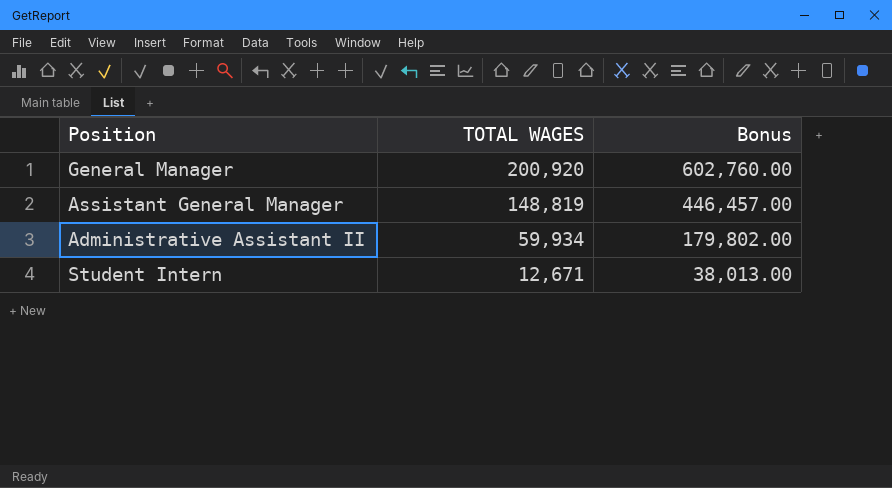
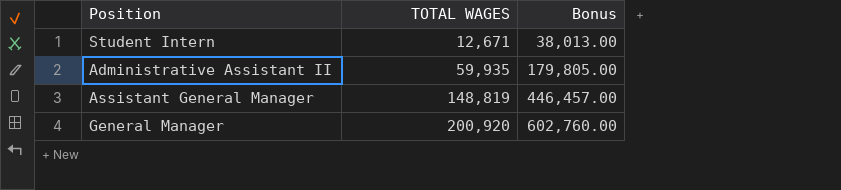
row order: TOTAL WAGES descending -> TOTAL WAGES ascending
Administrative Assistant II | TOTAL WAGES: 59,934 -> 59,935
Administrative Assistant II | Bonus: 179,802.00 -> 179,805.00

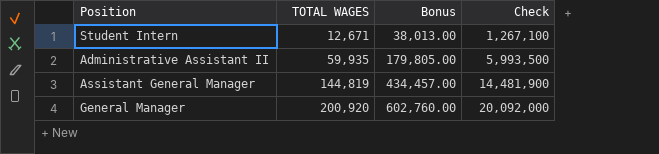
column Check | formula: none -> [TOTAL WAGES] * 100
Assistant General Manager | TOTAL WAGES: 148,819 -> 144,819
Assistant General Manager | Bonus: 446,457.00 -> 434,457.00

